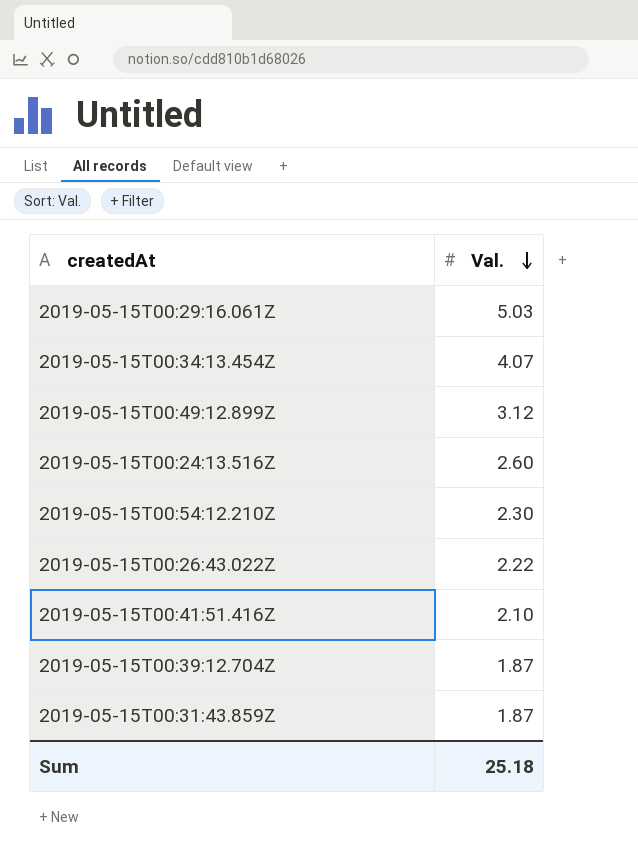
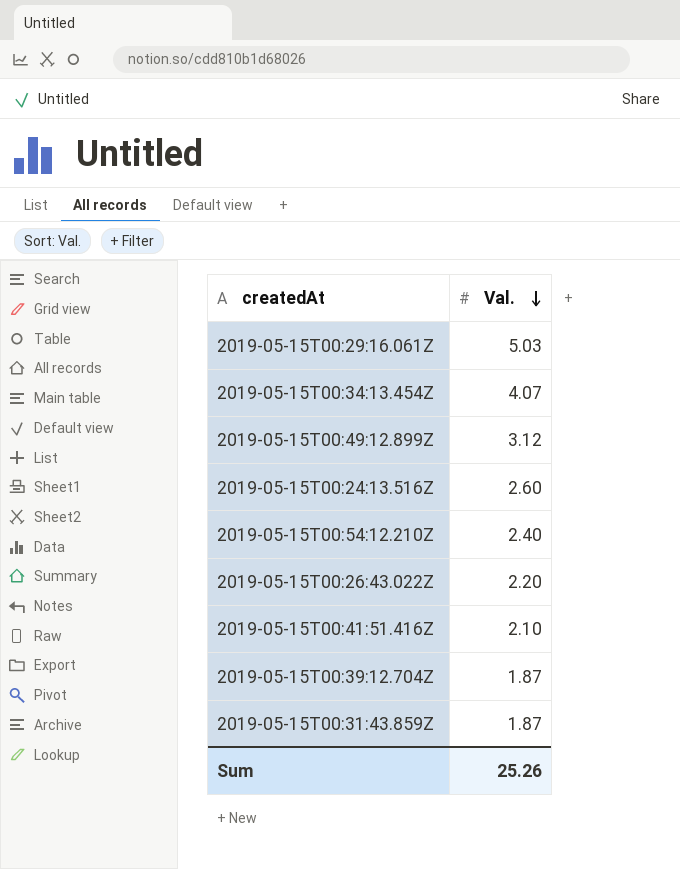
2019-05-15T00:54:12.210Z | Val.: 2.30 -> 2.40
2019-05-15T00:26:43.022Z | Val.: 2.22 -> 2.20
Sum | Val.: 25.18 -> 25.26

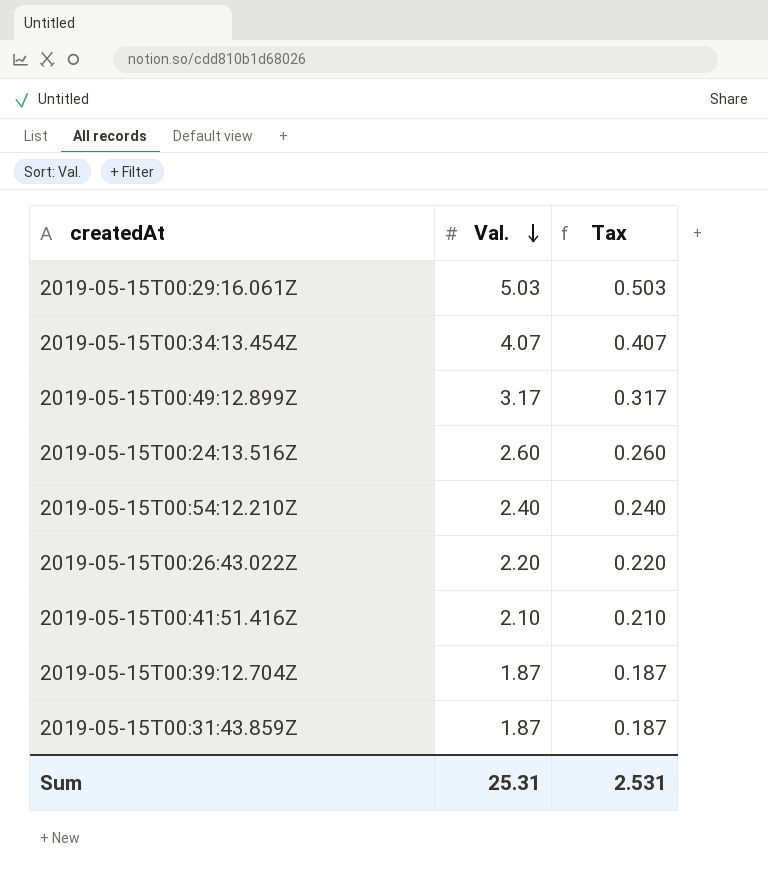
column Tax | formula: none -> [Val.] * 0.1
2019-05-15T00:49:12.899Z | Val.: 3.12 -> 3.17
Sum | Val.: 25.26 -> 25.31

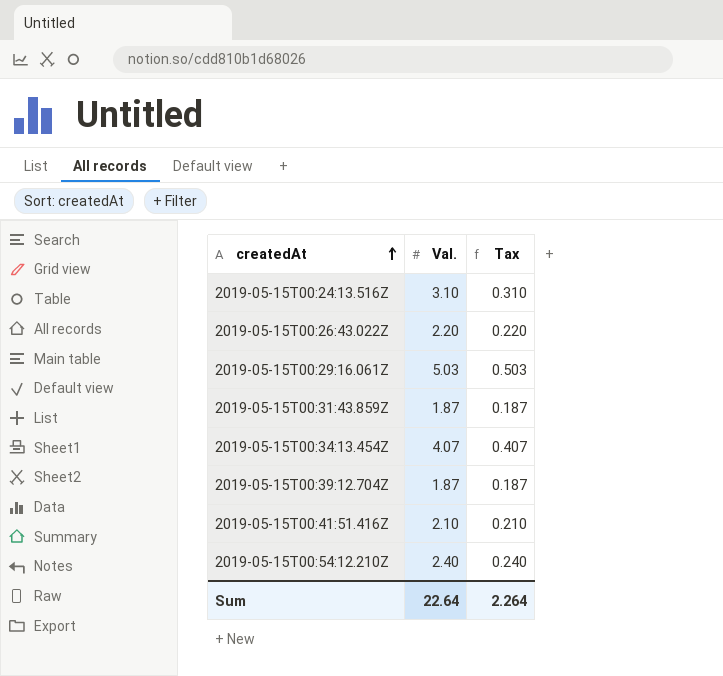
row order: Val. descending -> createdAt ascending
row 2019-05-15T00:49:12.899Z: 3.17 | 0.317 -> none
2019-05-15T00:24:13.516Z | Val.: 2.60 -> 3.10
2019-05-15T00:24:13.516Z | Tax: 0.260 -> 0.310
Sum | Val.: 25.31 -> 22.64
Sum | Tax: 2.531 -> 2.264

